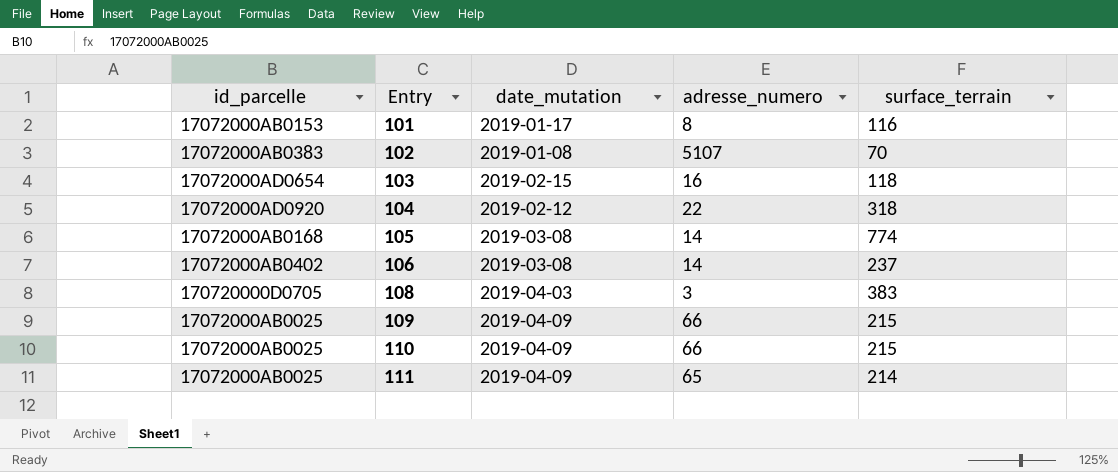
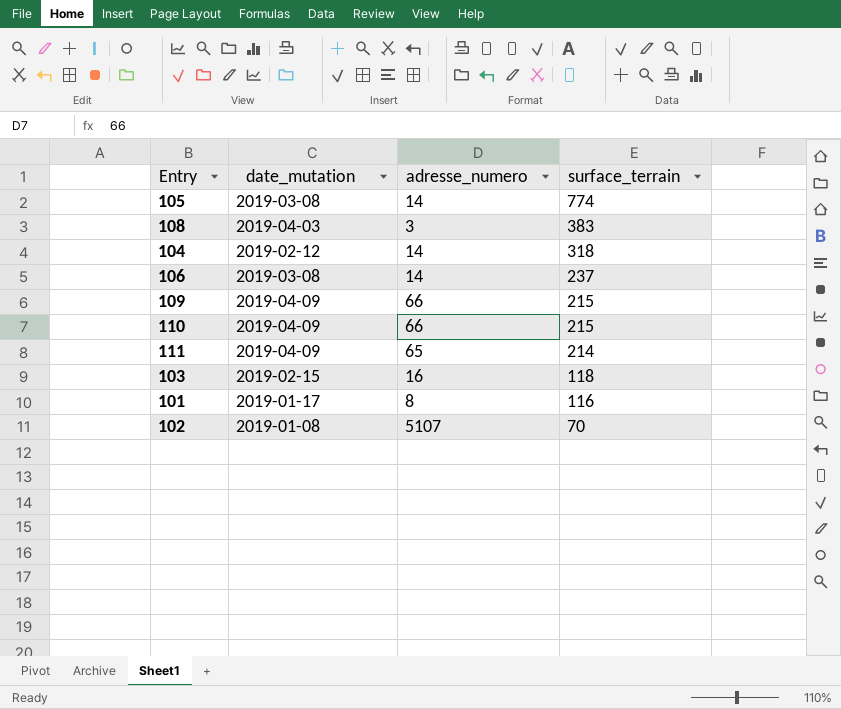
row order: Entry ascending -> surface_terrain descending
column id_parcelle | position: 1 -> none
104 | adresse_numero: 22 -> 14

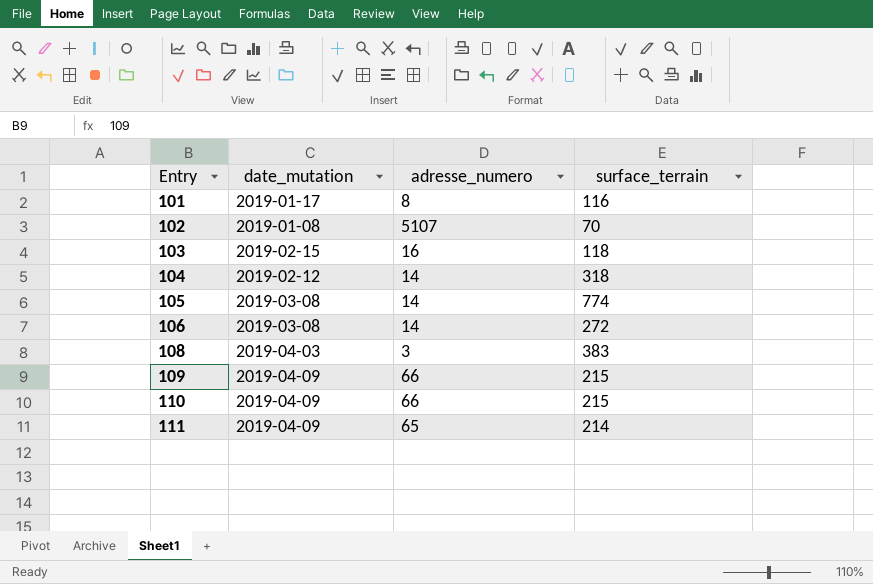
row order: surface_terrain descending -> Entry ascending
106 | surface_terrain: 237 -> 272

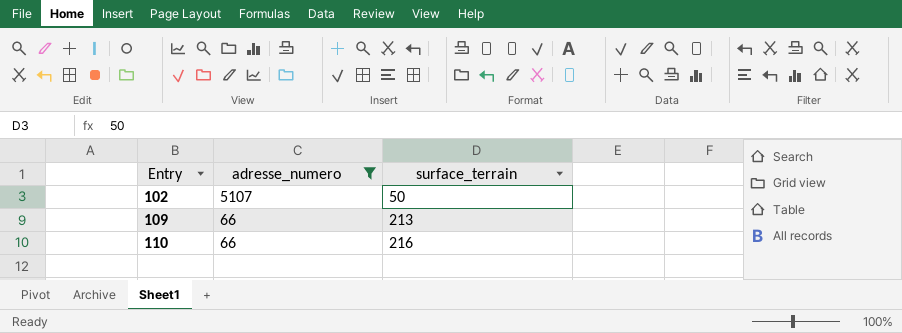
filter: none -> adresse_numero >= 66
column date_mutation | position: 2 -> none
102 | surface_terrain: 70 -> 50
109 | surface_terrain: 215 -> 213
110 | surface_terrain: 215 -> 216

